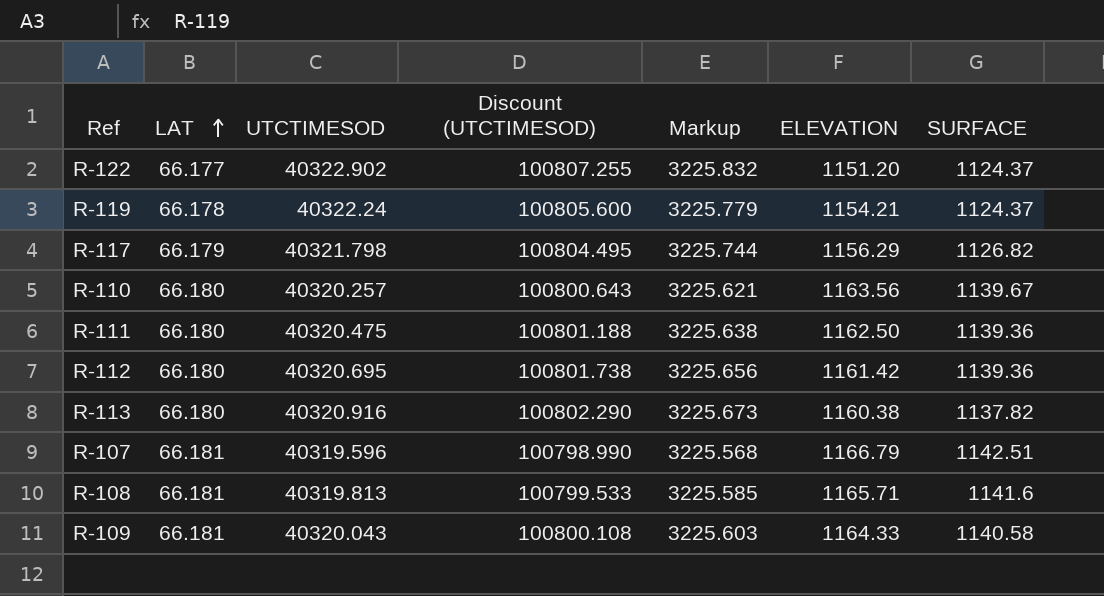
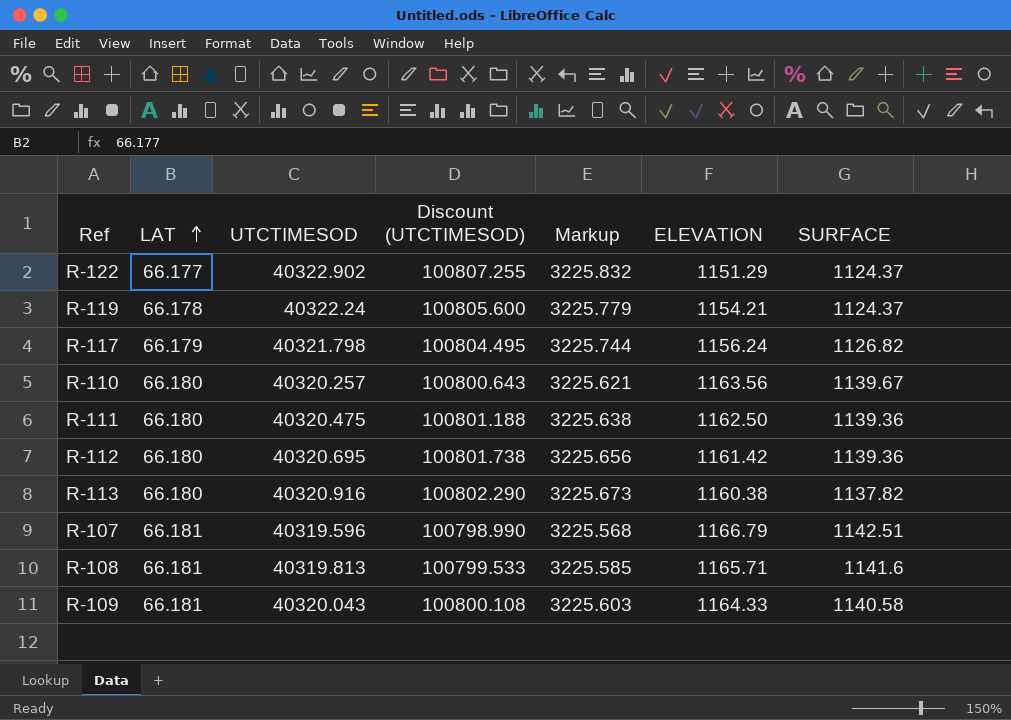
R-122 | ELEVATION: 1151.20 -> 1151.29
R-117 | ELEVATION: 1156.29 -> 1156.24

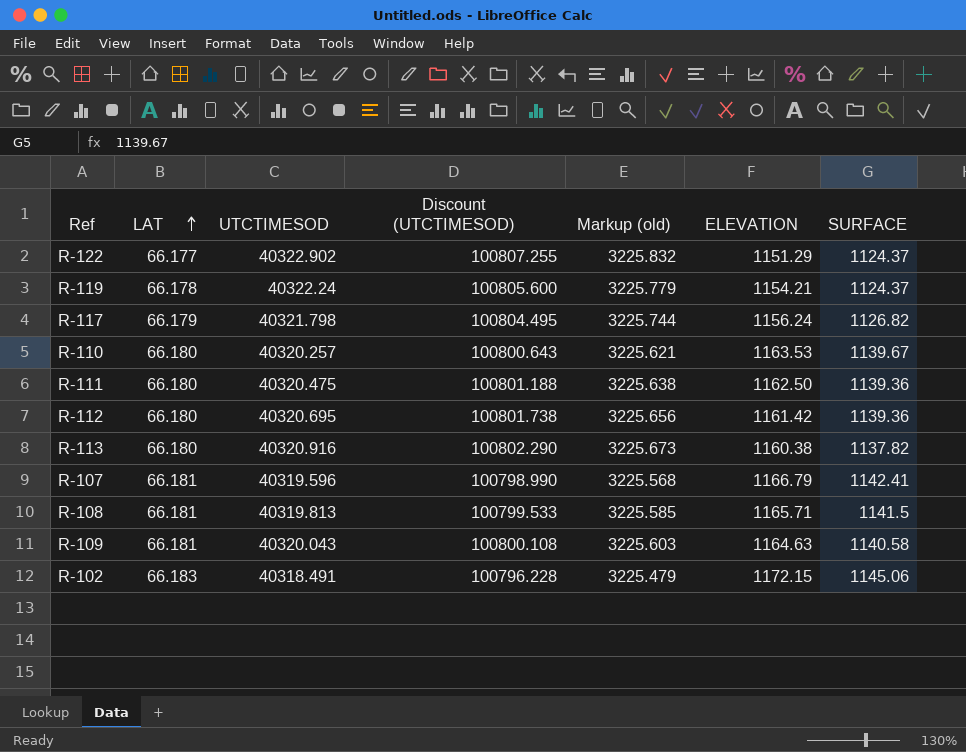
column name: Markup -> Markup (old)
R-110 | ELEVATION: 1163.56 -> 1163.53
R-107 | SURFACE: 1142.51 -> 1142.41
R-108 | SURFACE: 1141.6 -> 1141.5
R-109 | ELEVATION: 1164.33 -> 1164.63
row R-102: none -> 66.183 | 40318.491 | 100796.228 | 3225.479 | 1172.15 | 1145.06

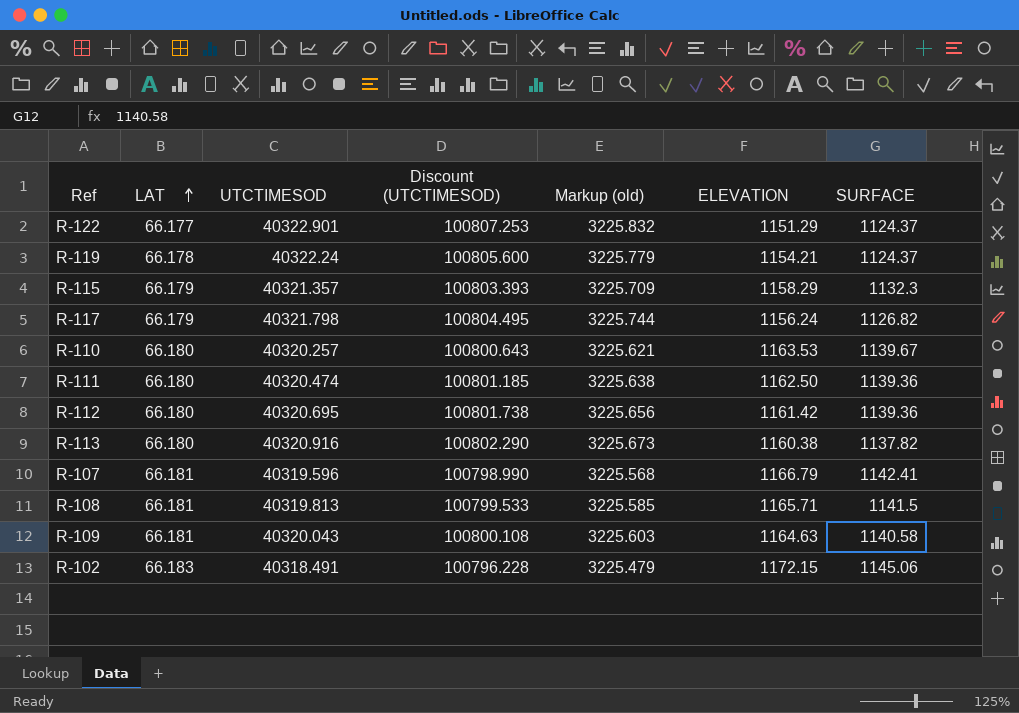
R-122 | UTCTIMESOD: 40322.902 -> 40322.901
R-122 | Discount (UTCTIMESOD): 100807.255 -> 100807.253
row R-115: none -> 66.179 | 40321.357 | 100803.393 | 3225.709 | 1158.29 | 1132.3
R-111 | UTCTIMESOD: 40320.475 -> 40320.474
R-111 | Discount (UTCTIMESOD): 100801.188 -> 100801.185

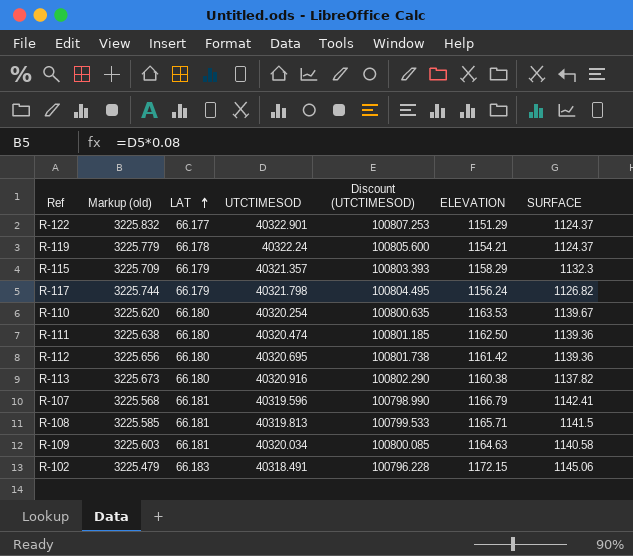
column Markup (old) | position: 5 -> 2
R-110 | Markup (old): 3225.621 -> 3225.620
R-110 | UTCTIMESOD: 40320.257 -> 40320.254
R-110 | Discount (UTCTIMESOD): 100800.643 -> 100800.635
R-109 | UTCTIMESOD: 40320.043 -> 40320.034
R-109 | Discount (UTCTIMESOD): 100800.108 -> 100800.085

